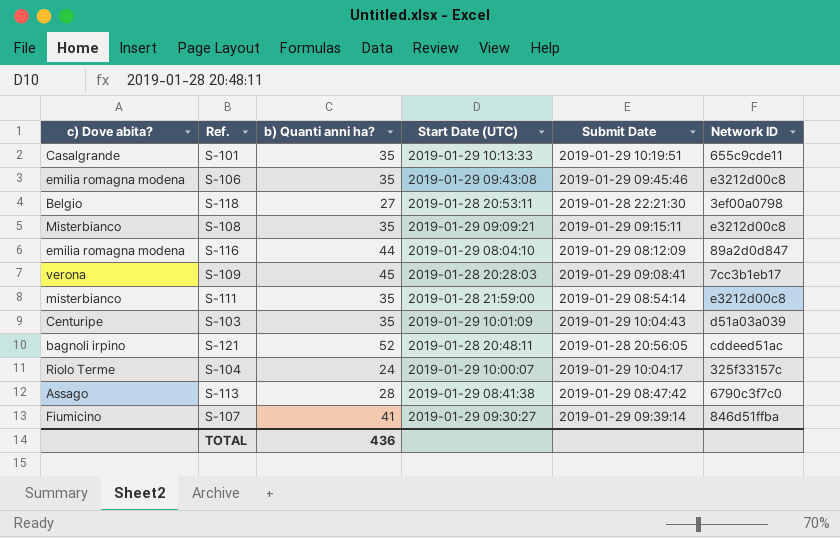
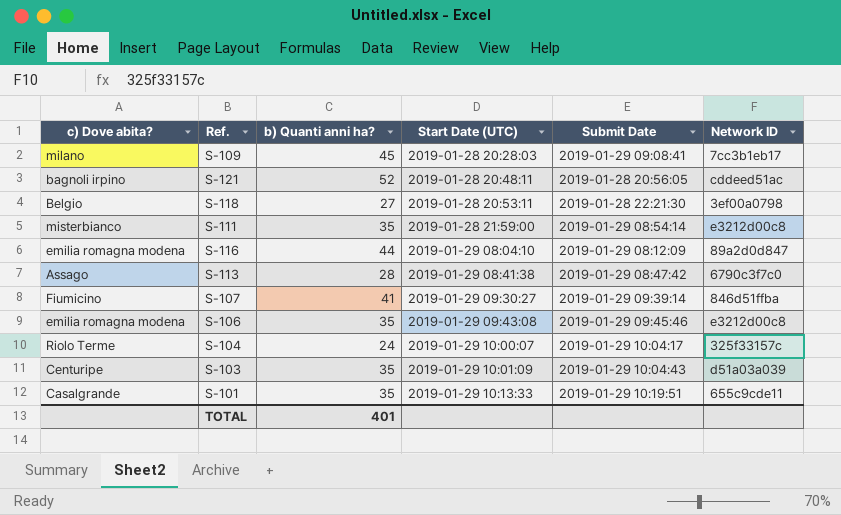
row order: none -> Start Date (UTC) ascending
row S-108: Misterbianco | 35 | 2019-01-29 09:09:21 | 2019-01-29 09:15:11 | e3212d00c8 -> none
S-109 | c) Dove abita?: verona -> milano
TOTAL | b) Quanti anni ha?: 436 -> 401

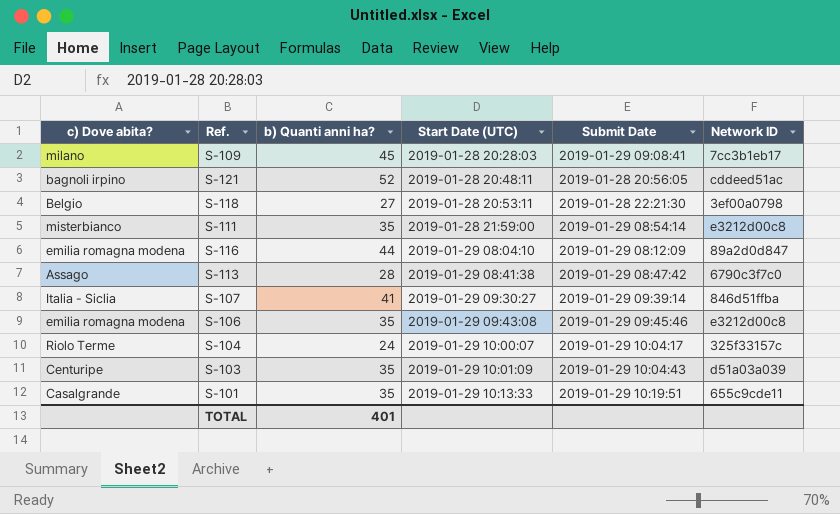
S-107 | c) Dove abita?: Fiumicino -> Italia - Siclia

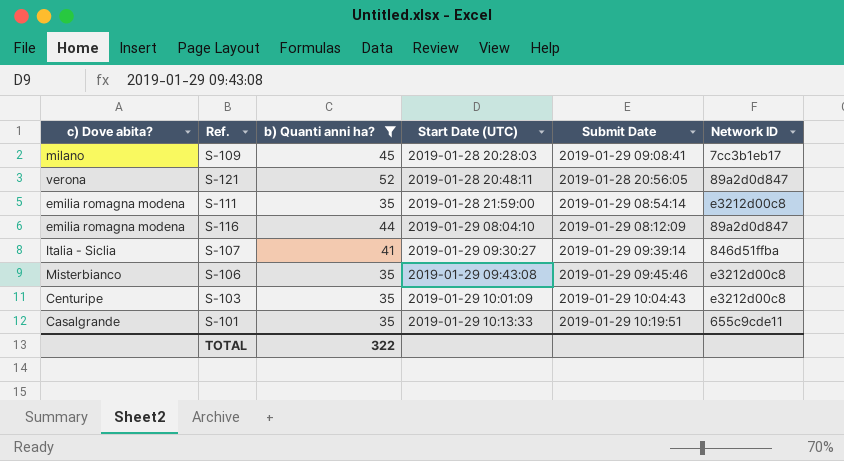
filter: none -> b) Quanti anni ha? >= 35
S-121 | c) Dove abita?: bagnoli irpino -> verona
S-121 | Network ID: cddeed51ac -> 89a2d0d847
S-111 | c) Dove abita?: misterbianco -> emilia romagna modena
S-106 | c) Dove abita?: emilia romagna modena -> Misterbianco
S-103 | Network ID: d51a03a039 -> e3212d00c8
TOTAL | b) Quanti anni ha?: 401 -> 322

